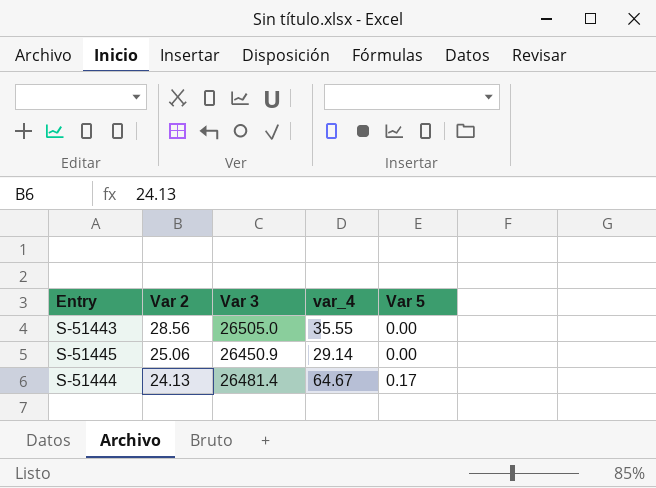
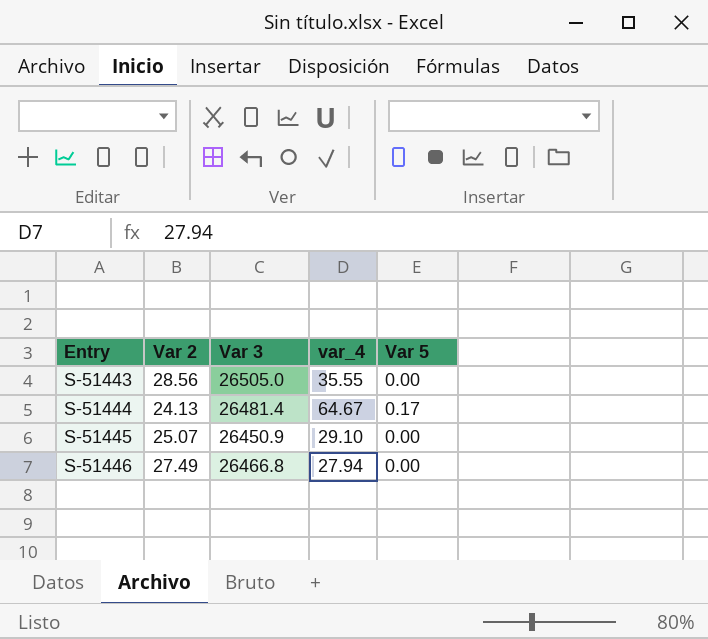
row order: Var 2 descending -> Entry ascending
S-51445 | Var 2: 25.06 -> 25.07
S-51445 | var_4: 29.14 -> 29.10
row S-51446: none -> 27.49 | 26466.8 | 27.94 | 0.00

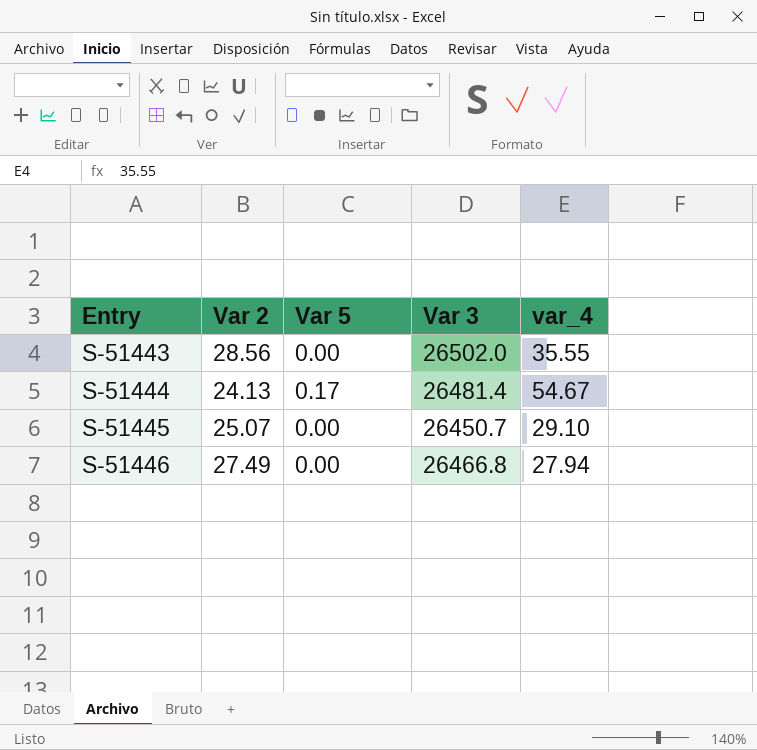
column Var 5 | position: 5 -> 3
S-51443 | Var 3: 26505.0 -> 26502.0
S-51444 | var_4: 64.67 -> 54.67
S-51445 | Var 3: 26450.9 -> 26450.7

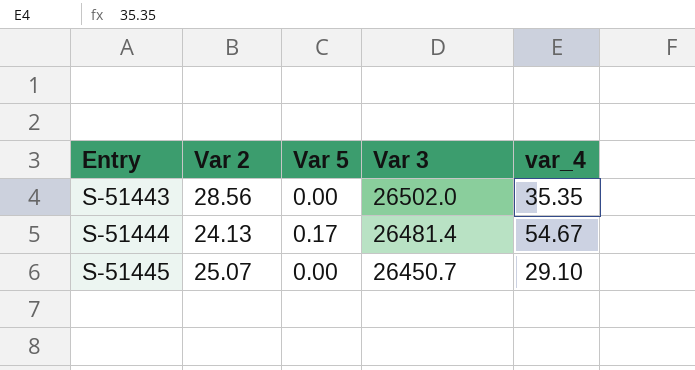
row S-51446: 27.49 | 0.00 | 26466.8 | 27.94 -> none
S-51443 | var_4: 35.55 -> 35.35

